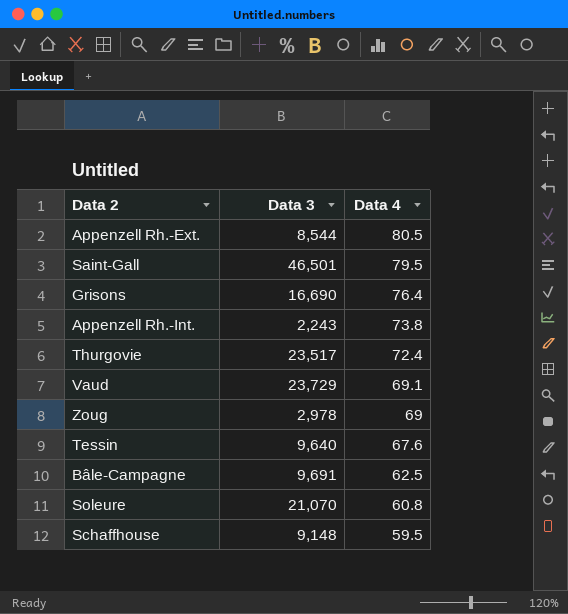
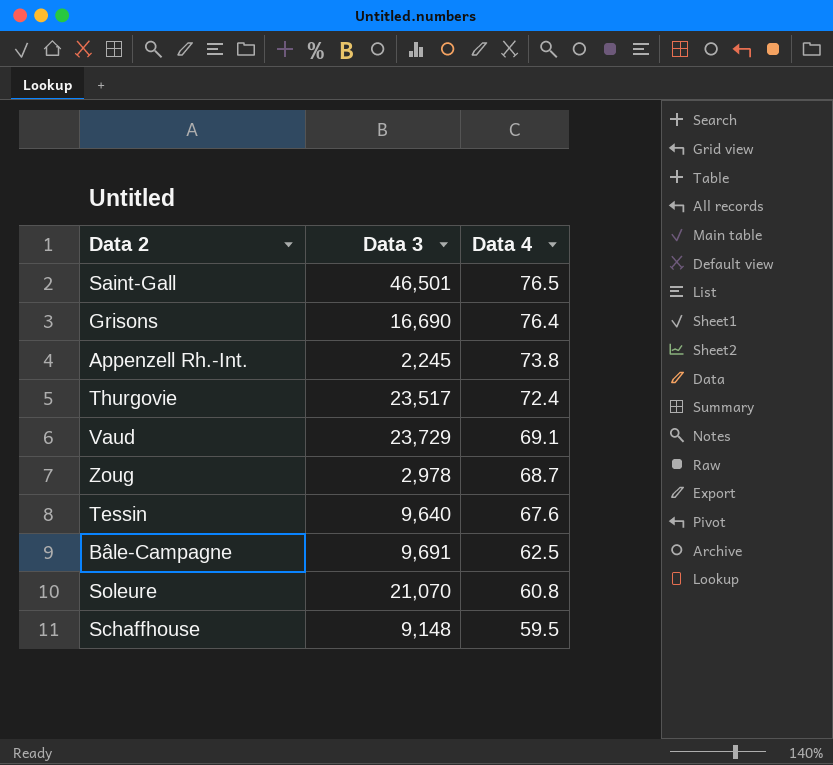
row Appenzell Rh.-Ext.: 8,544 | 80.5 -> none
Saint-Gall | Data 4: 79.5 -> 76.5
Appenzell Rh.-Int. | Data 3: 2,243 -> 2,245
Zoug | Data 4: 69 -> 68.7

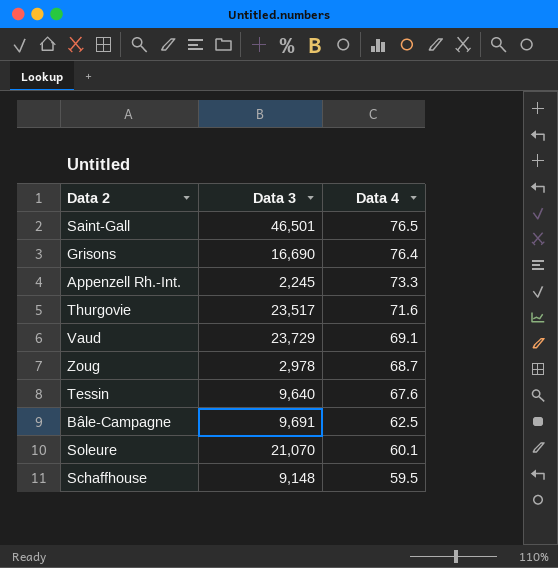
Appenzell Rh.-Int. | Data 4: 73.8 -> 73.3
Thurgovie | Data 4: 72.4 -> 71.6
Soleure | Data 4: 60.8 -> 60.1

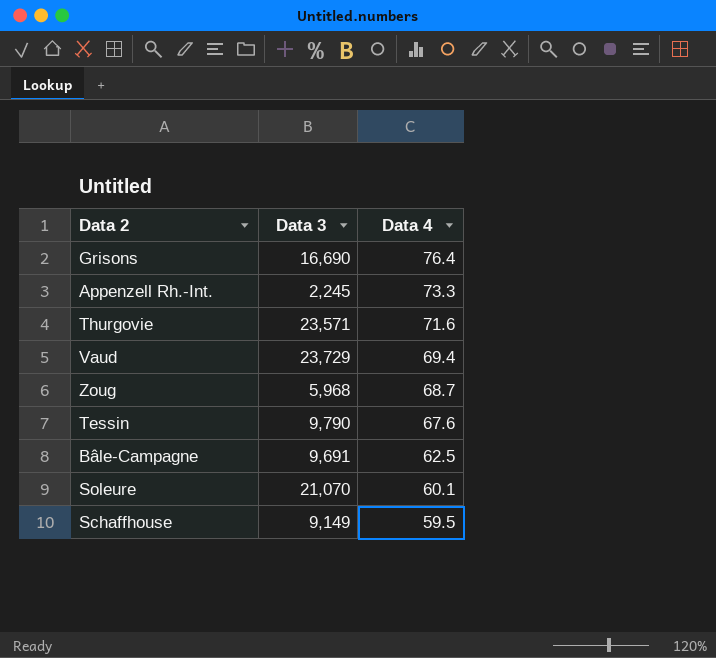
row Saint-Gall: 46,501 | 76.5 -> none
Thurgovie | Data 3: 23,517 -> 23,571
Vaud | Data 4: 69.1 -> 69.4
Zoug | Data 3: 2,978 -> 5,968
Tessin | Data 3: 9,640 -> 9,790
Schaffhouse | Data 3: 9,148 -> 9,149

